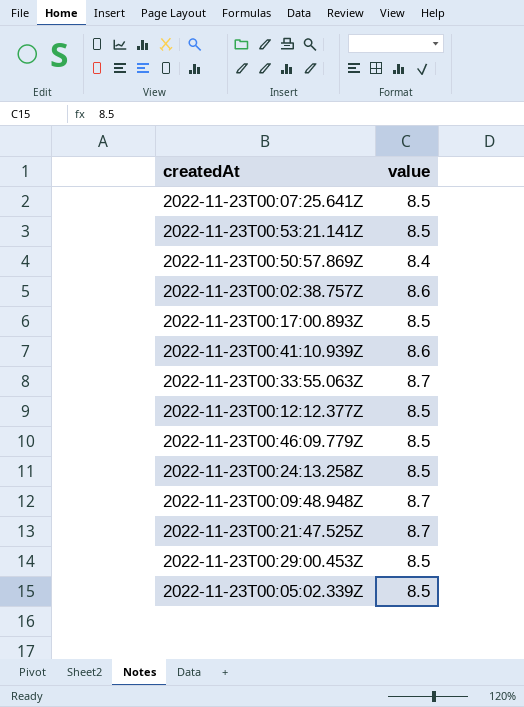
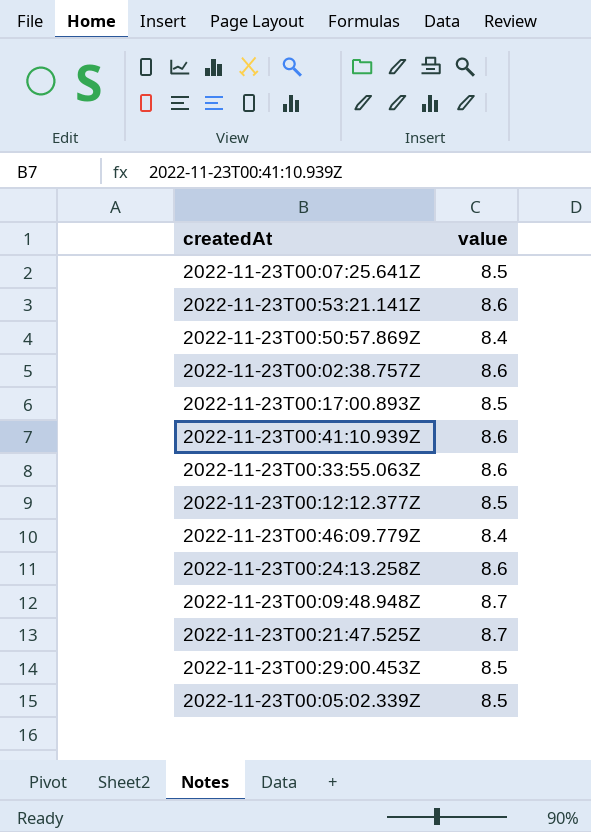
2022-11-23T00:53:21.141Z | value: 8.5 -> 8.6
2022-11-23T00:33:55.063Z | value: 8.7 -> 8.6
2022-11-23T00:46:09.779Z | value: 8.5 -> 8.4
2022-11-23T00:24:13.258Z | value: 8.5 -> 8.6

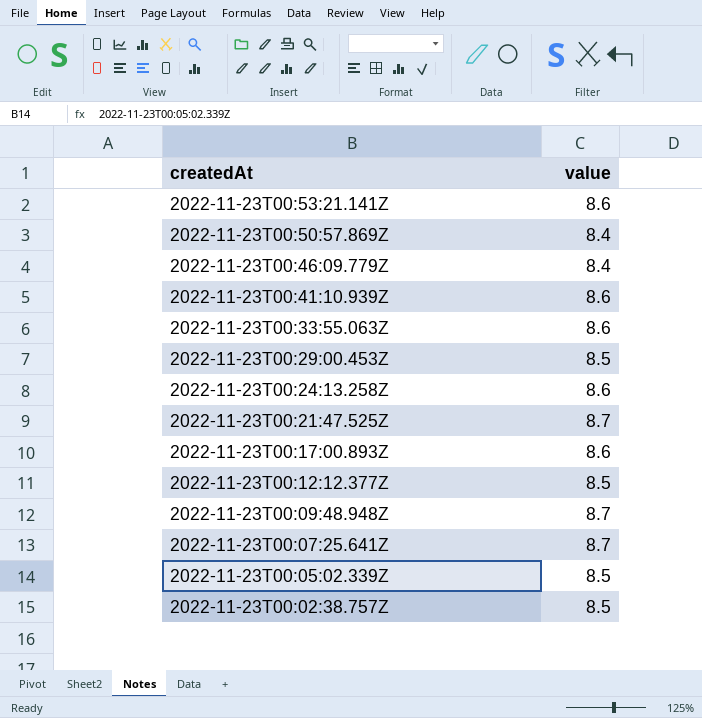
row order: none -> createdAt descending
2022-11-23T00:17:00.893Z | value: 8.5 -> 8.6
2022-11-23T00:07:25.641Z | value: 8.5 -> 8.7
2022-11-23T00:02:38.757Z | value: 8.6 -> 8.5

